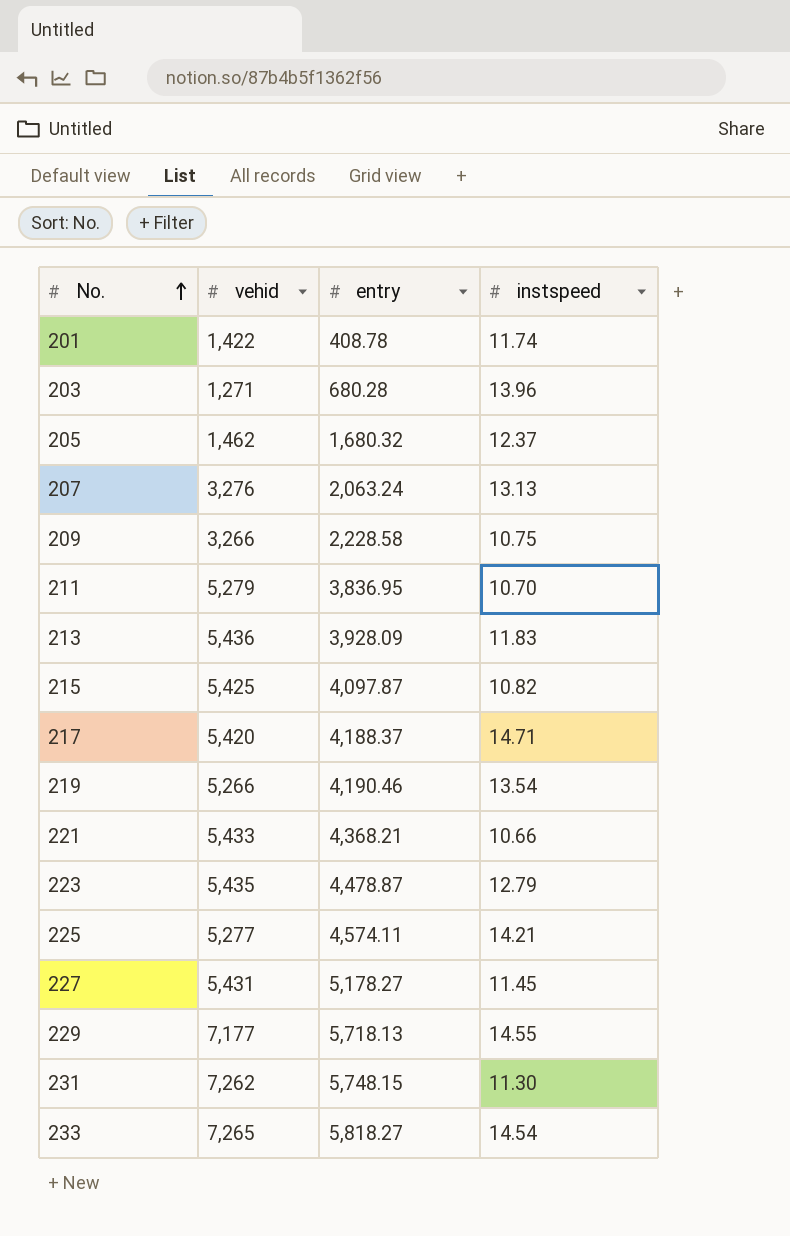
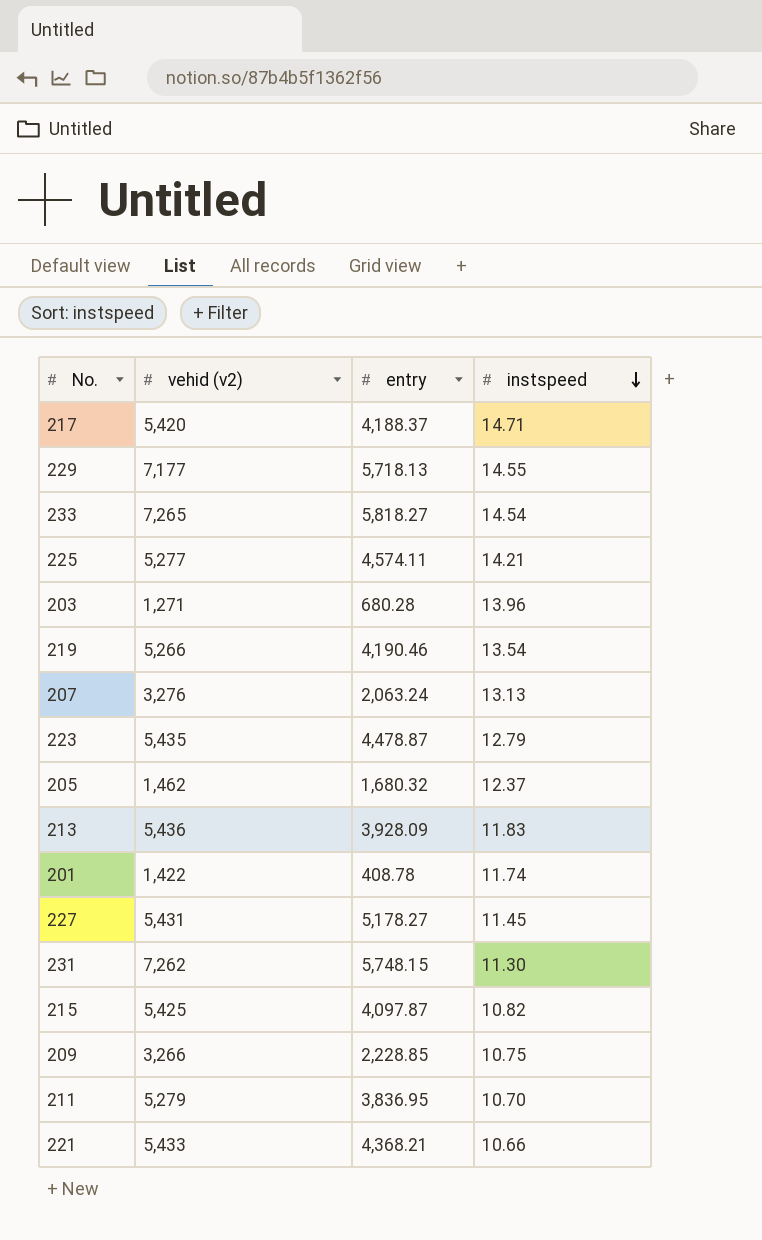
row order: No. ascending -> instspeed descending
column name: vehid -> vehid (v2)
209 | entry: 2,228.58 -> 2,228.85

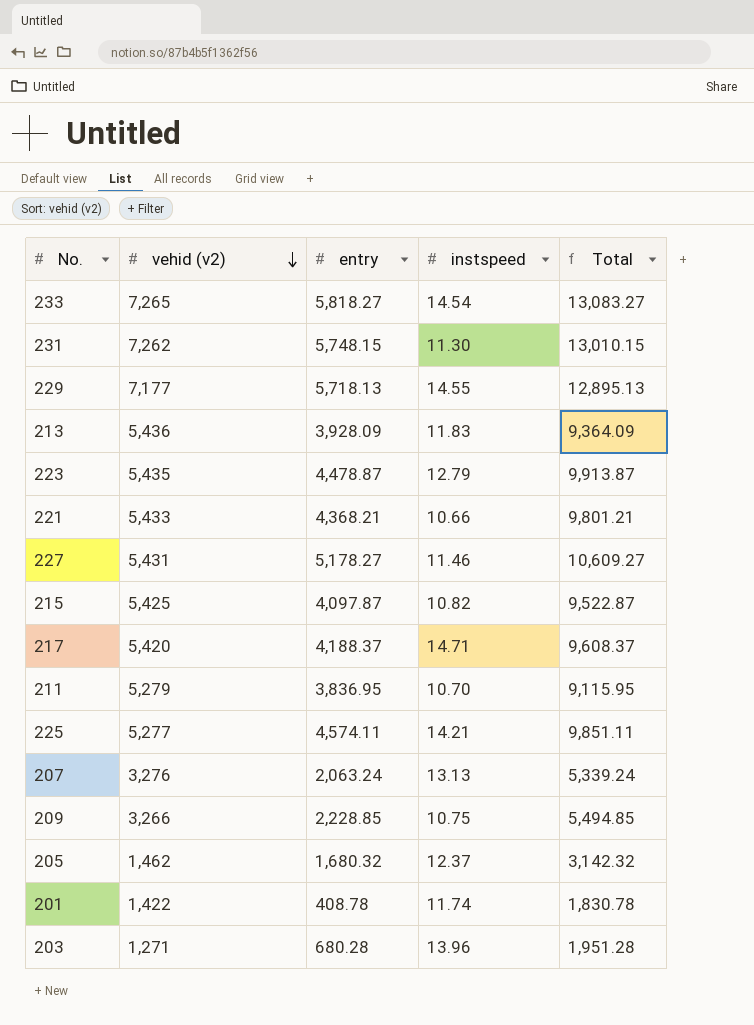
row order: instspeed descending -> vehid (v2) descending
column Total | formula: none -> [vehid (v2)] + [entry]
row 219: 5,266 | 4,190.46 | 13.54 -> none
227 | instspeed: 11.45 -> 11.46

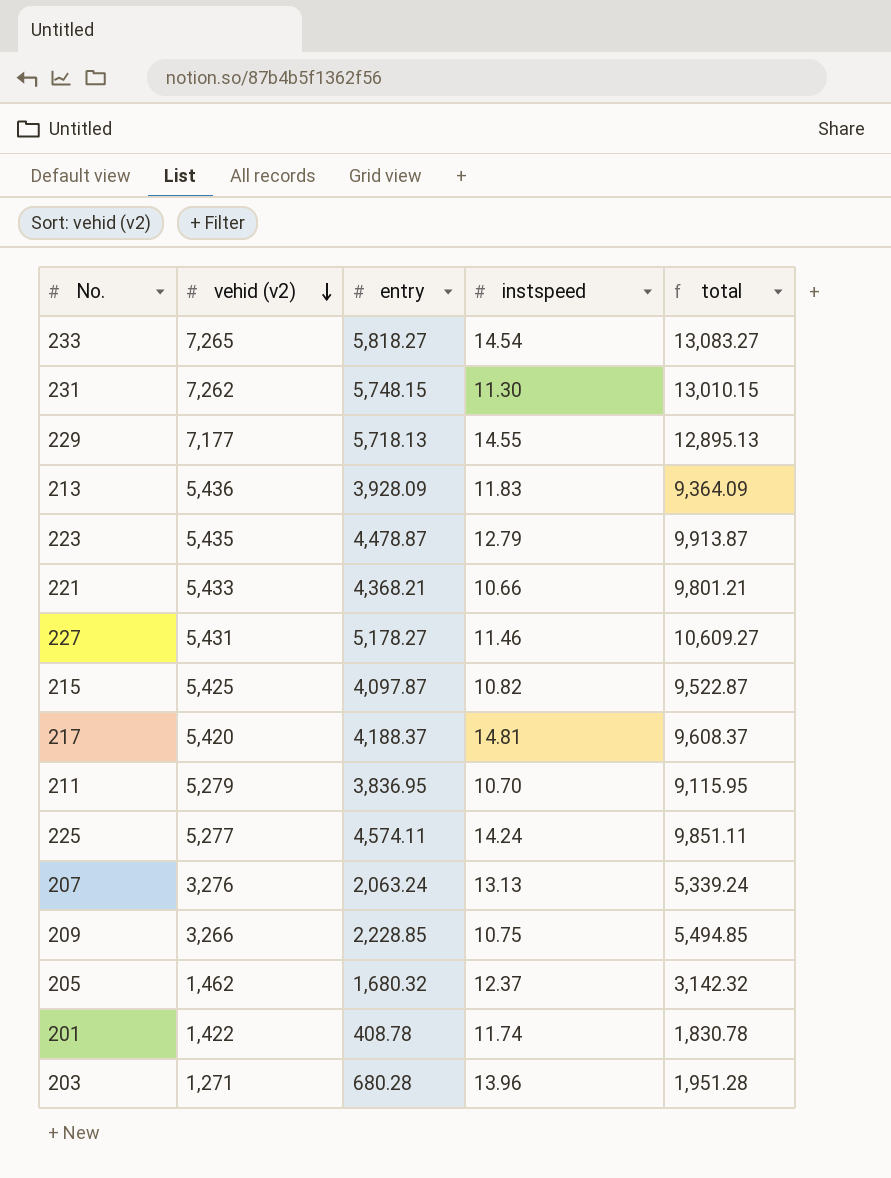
column name: Total -> total
217 | instspeed: 14.71 -> 14.81
225 | instspeed: 14.21 -> 14.24

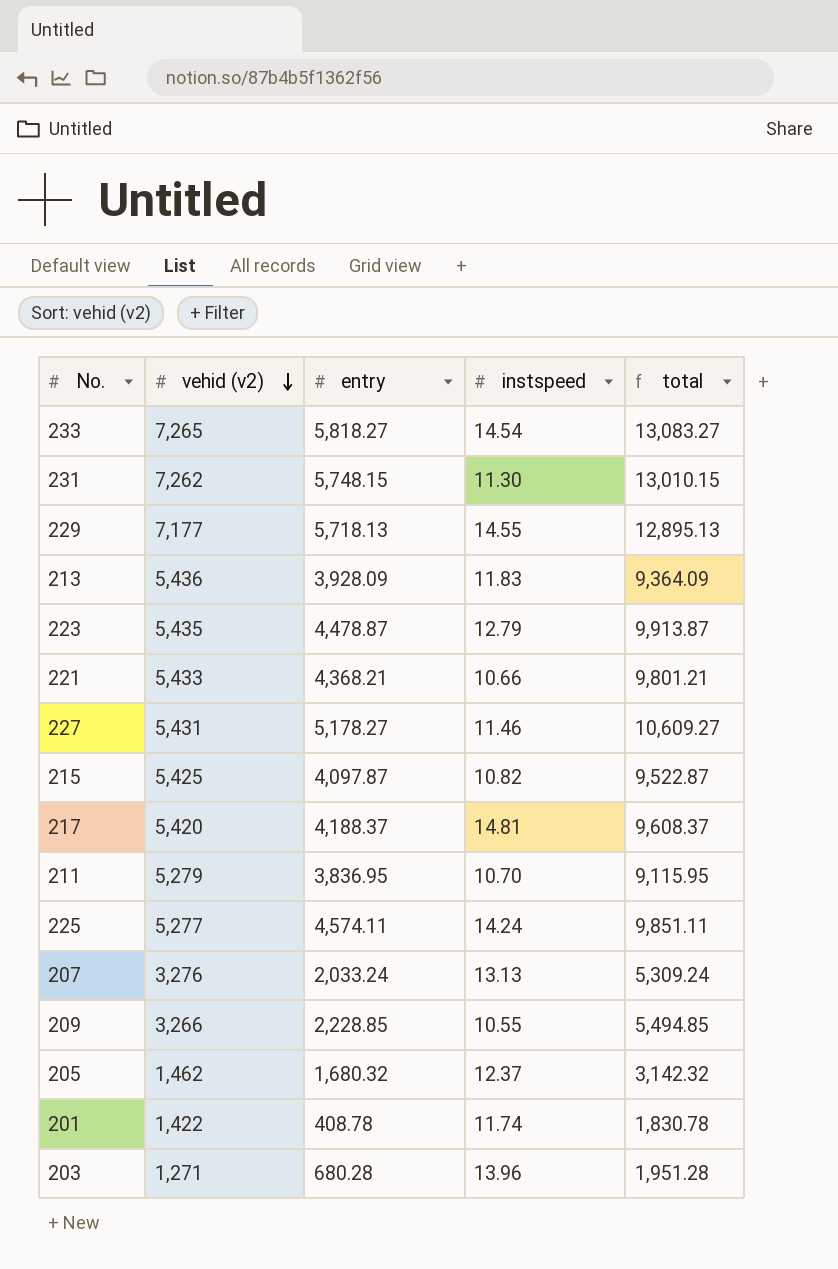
207 | entry: 2,063.24 -> 2,033.24
207 | total: 5,339.24 -> 5,309.24
209 | instspeed: 10.75 -> 10.55

